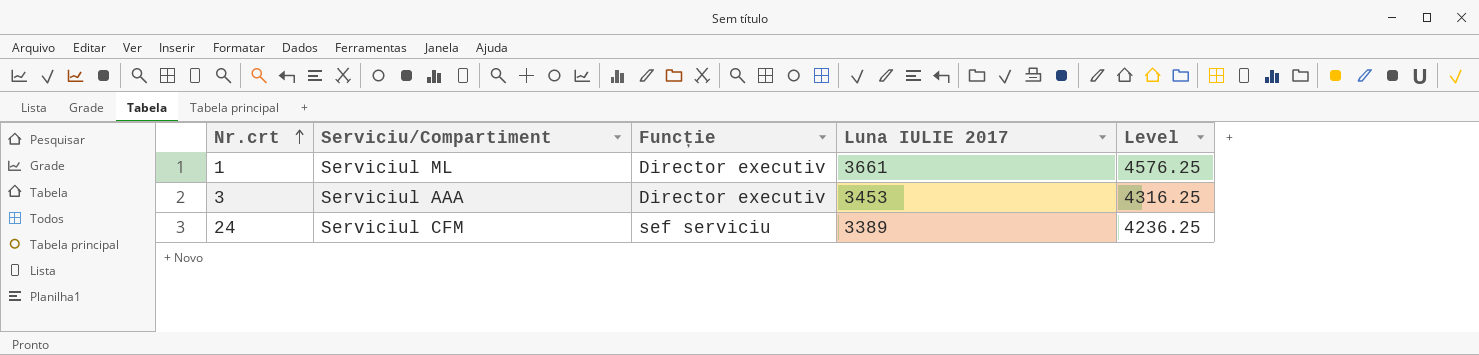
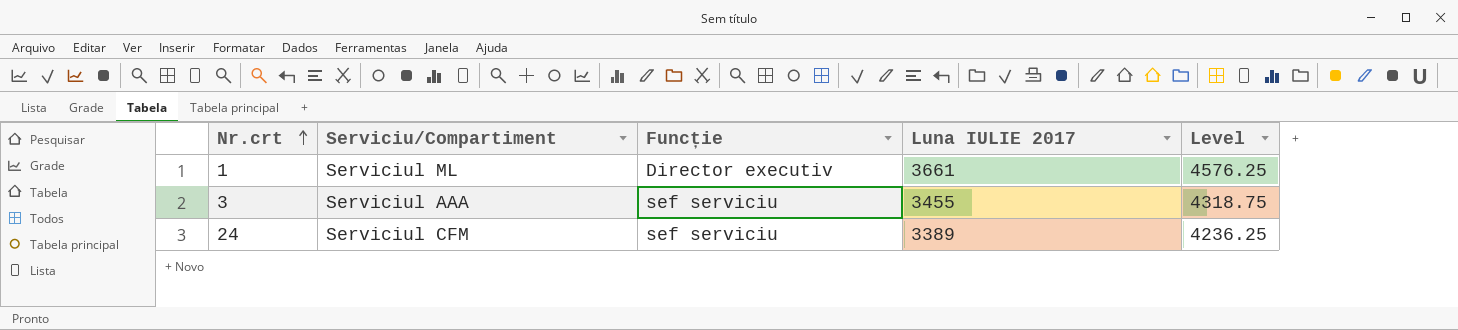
3 | Funcție: Director executiv -> sef serviciu
3 | Luna IULIE 2017: 3453 -> 3455
3 | Level: 4316.25 -> 4318.75

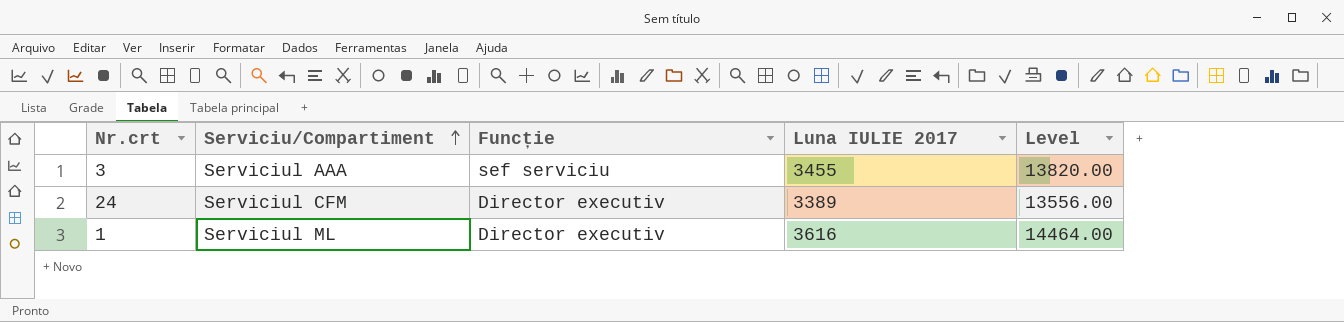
row order: Nr.crt ascending -> Serviciu/Compartiment ascending
column Level | formula: [Luna IULIE 2017] * 1.25 -> [Luna IULIE 2017] * 4
24 | Funcție: sef serviciu -> Director executiv
1 | Luna IULIE 2017: 3661 -> 3616

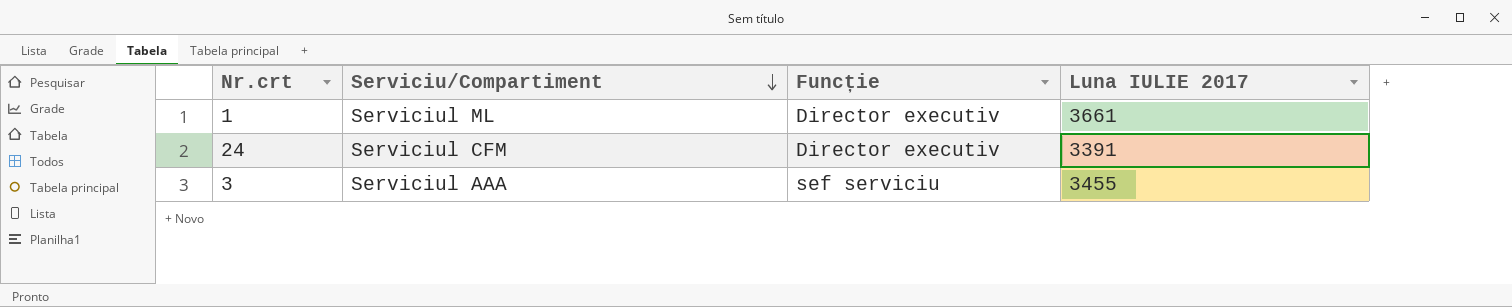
row order: Serviciu/Compartiment ascending -> Serviciu/Compartiment descending
column Level | formula: [Luna IULIE 2017] * 4 -> none
1 | Luna IULIE 2017: 3616 -> 3661
24 | Luna IULIE 2017: 3389 -> 3391

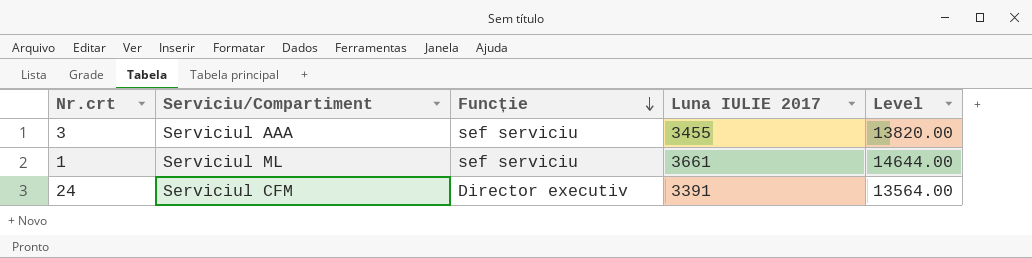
row order: Serviciu/Compartiment descending -> Funcție descending
column Level | formula: none -> [Luna IULIE 2017] * 4
1 | Funcție: Director executiv -> sef serviciu

